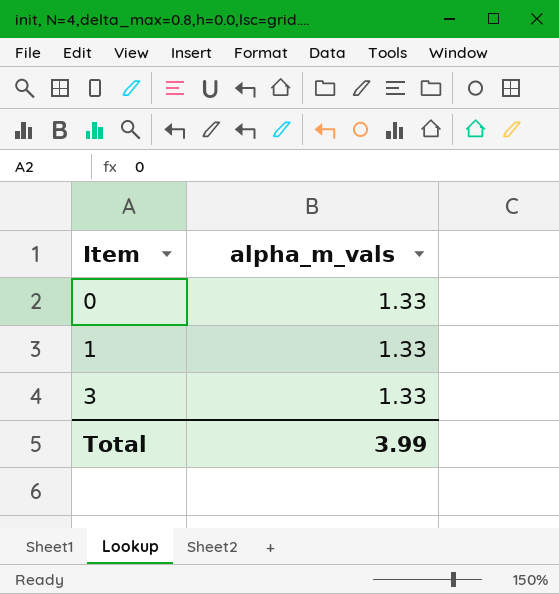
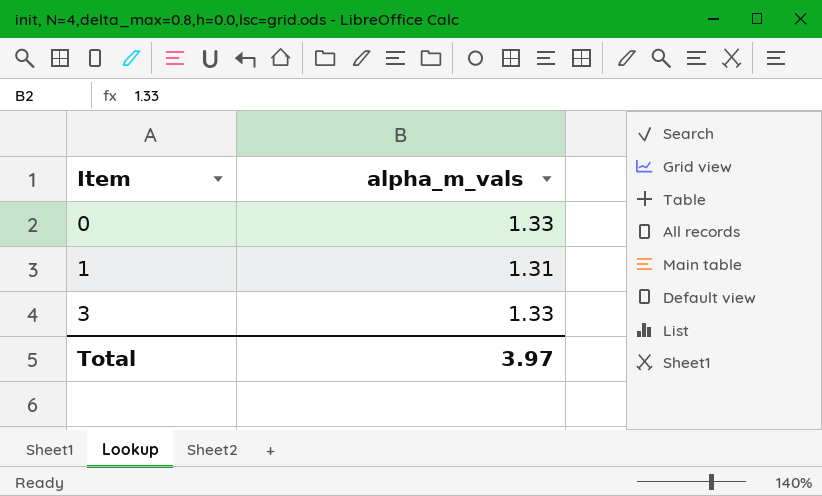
1 | alpha_m_vals: 1.33 -> 1.31
Total | alpha_m_vals: 3.99 -> 3.97

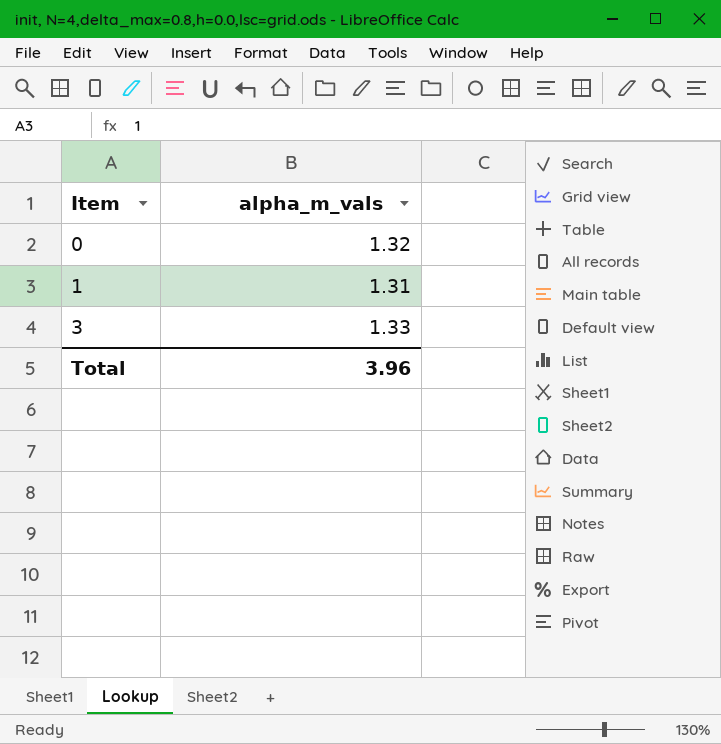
0 | alpha_m_vals: 1.33 -> 1.32
Total | alpha_m_vals: 3.97 -> 3.96

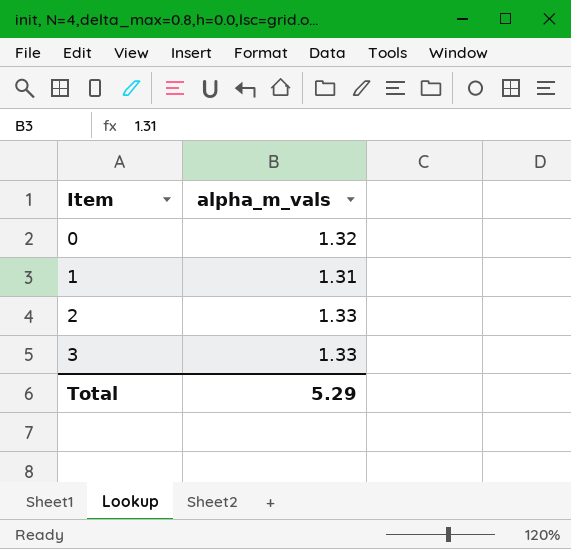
row 2: none -> 1.33
Total | alpha_m_vals: 3.96 -> 5.29

